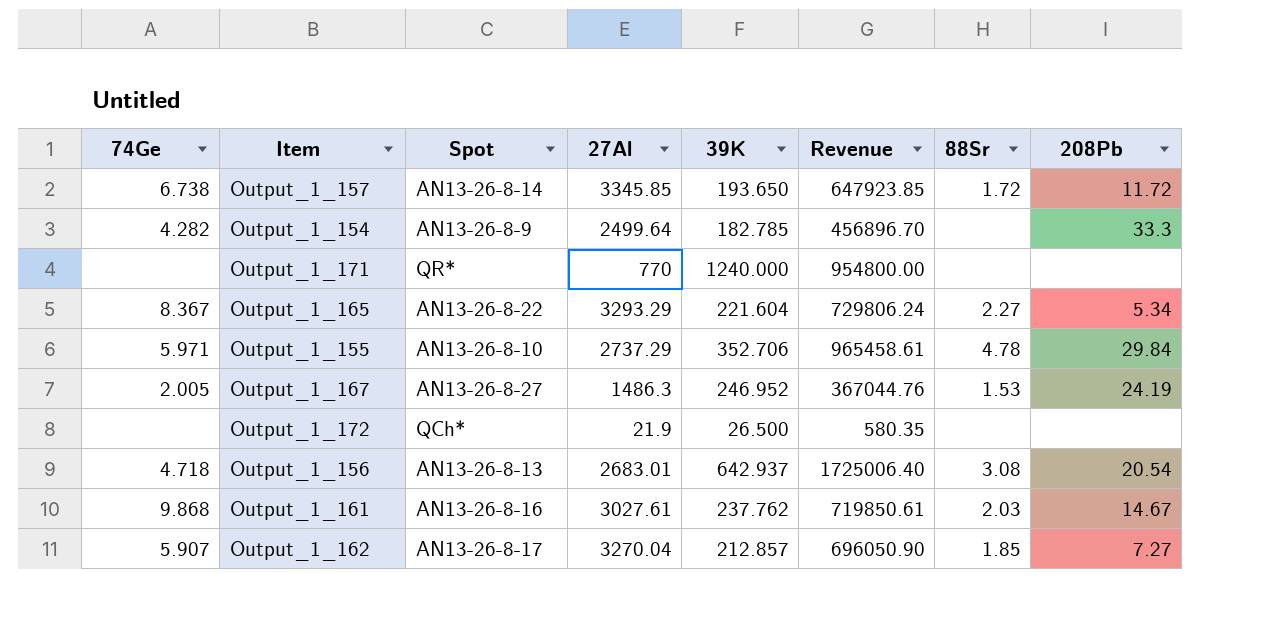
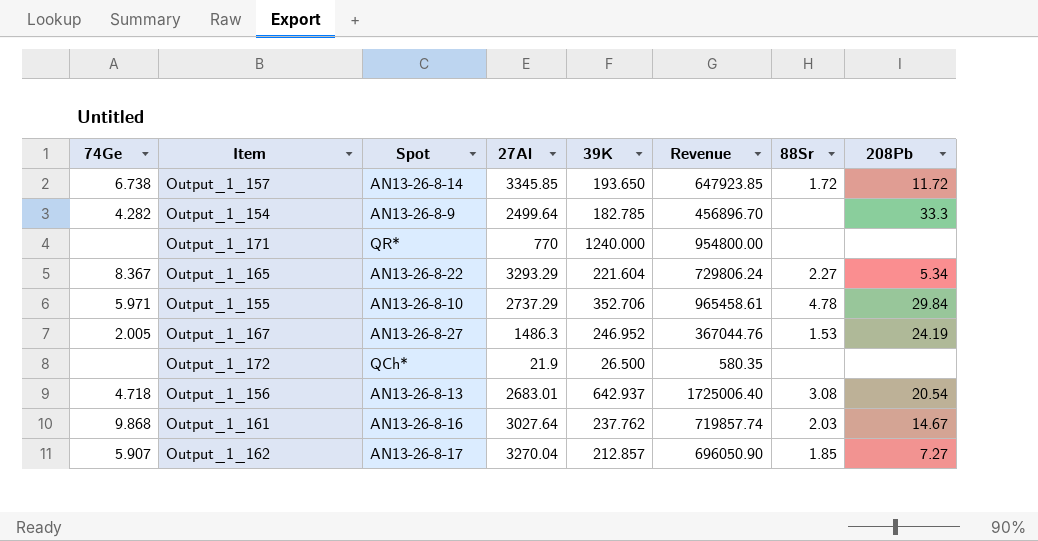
Output_1_161 | 27Al: 3027.61 -> 3027.64
Output_1_161 | Revenue: 719850.61 -> 719857.74

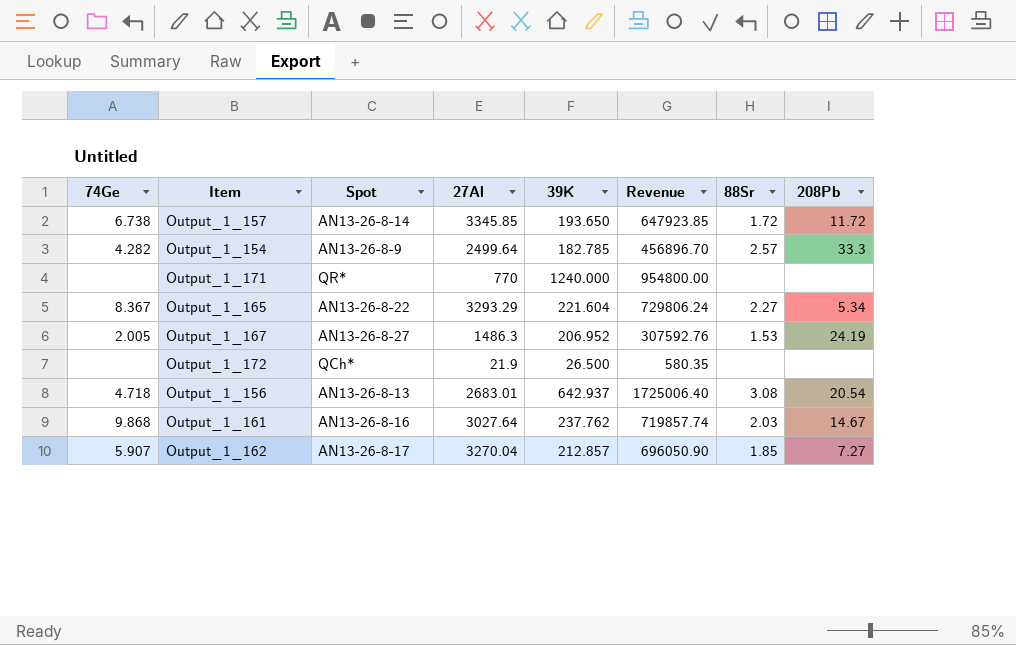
row Output_1_155: 5.971 | AN13-26-8-10 | 2737.29 | 352.706 | 965458.61 | 4.78 | 29.84 -> none
Output_1_154 | 88Sr: none -> 2.57
Output_1_167 | 39K: 246.952 -> 206.952
Output_1_167 | Revenue: 367044.76 -> 307592.76

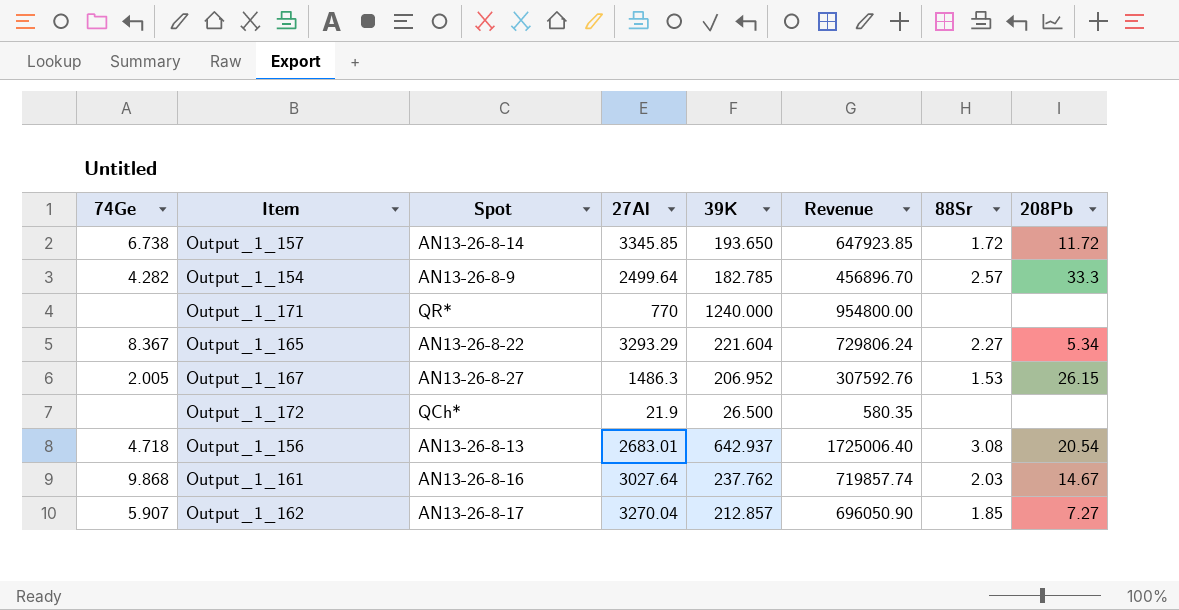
Output_1_167 | 208Pb: 24.19 -> 26.15

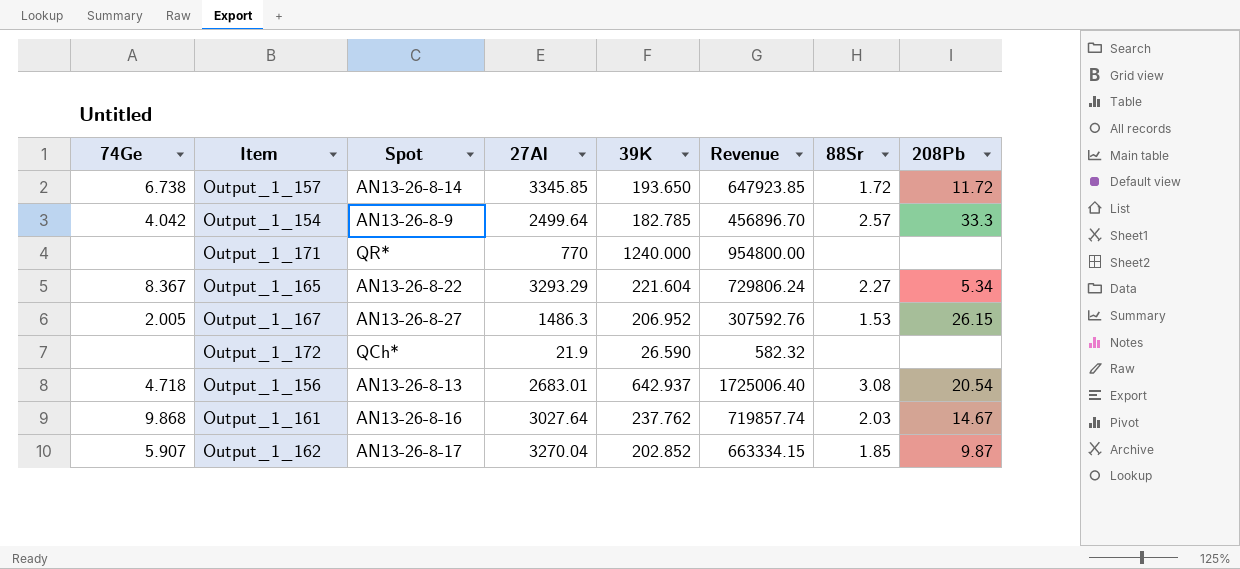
Output_1_154 | 74Ge: 4.282 -> 4.042
Output_1_172 | 39K: 26.500 -> 26.590
Output_1_172 | Revenue: 580.35 -> 582.32
Output_1_162 | 39K: 212.857 -> 202.852
Output_1_162 | Revenue: 696050.90 -> 663334.15
Output_1_162 | 208Pb: 7.27 -> 9.87

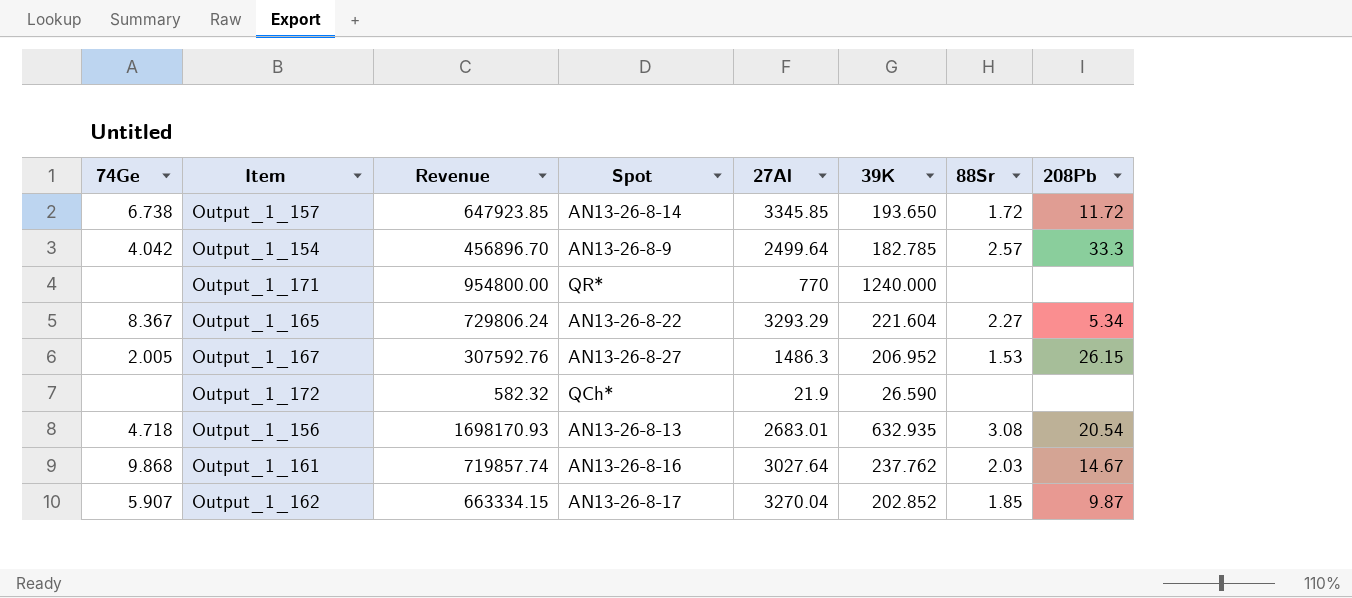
column Revenue | position: 6 -> 3
Output_1_156 | Revenue: 1725006.40 -> 1698170.93
Output_1_156 | 39K: 642.937 -> 632.935

